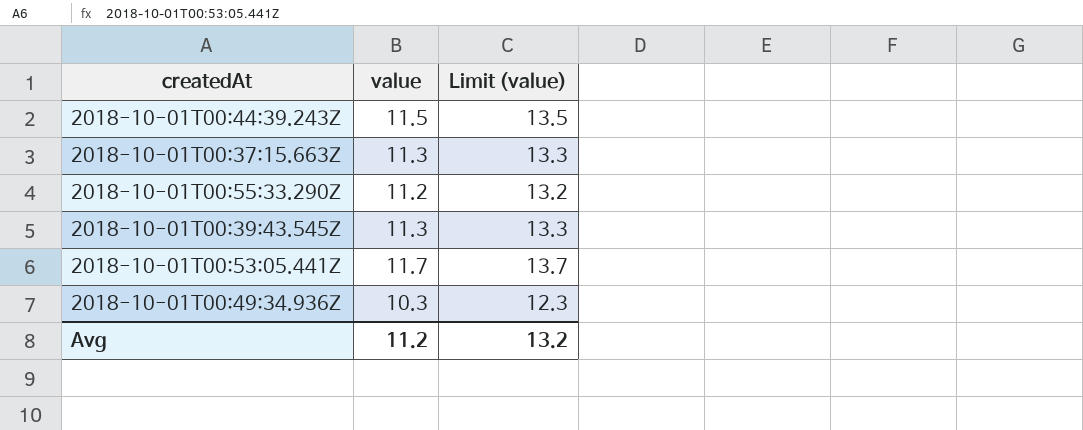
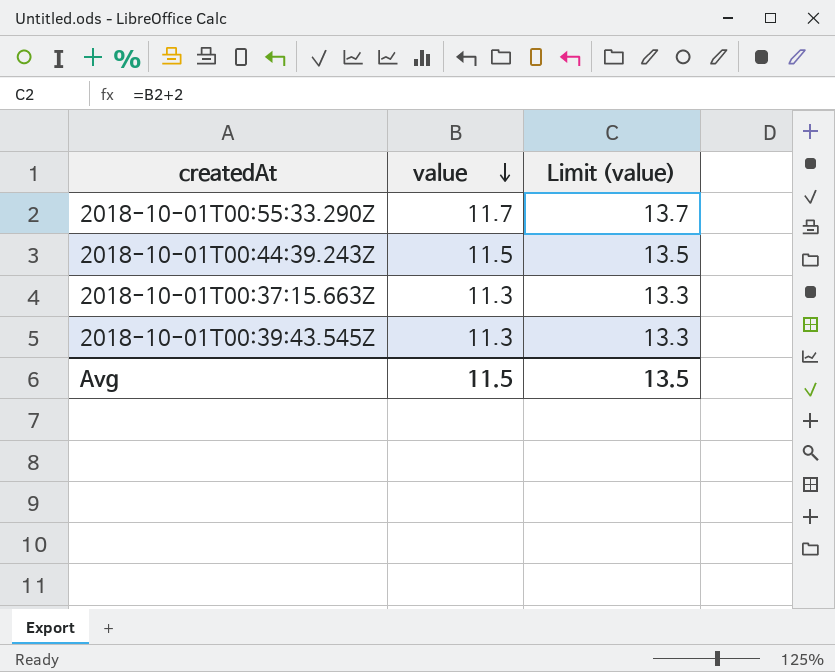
row order: none -> value descending
row 2018-10-01T00:53:05.441Z: 11.7 | 13.7 -> none
row 2018-10-01T00:49:34.936Z: 10.3 | 12.3 -> none
2018-10-01T00:55:33.290Z | value: 11.2 -> 11.7
2018-10-01T00:55:33.290Z | Limit (value): 13.2 -> 13.7
Avg | value: 11.2 -> 11.5
Avg | Limit (value): 13.2 -> 13.5

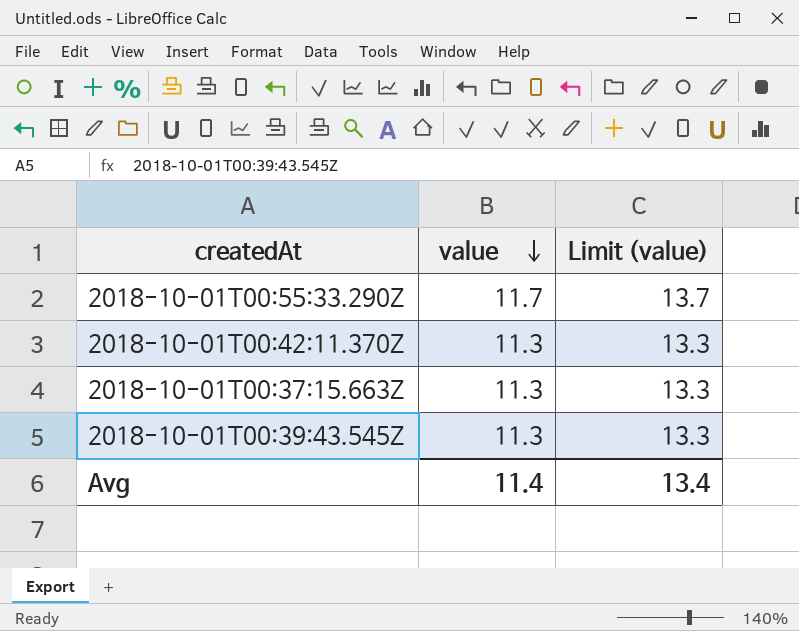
row 2018-10-01T00:44:39.243Z: 11.5 | 13.5 -> none
row 2018-10-01T00:42:11.370Z: none -> 11.3 | 13.3
Avg | value: 11.5 -> 11.4
Avg | Limit (value): 13.5 -> 13.4

